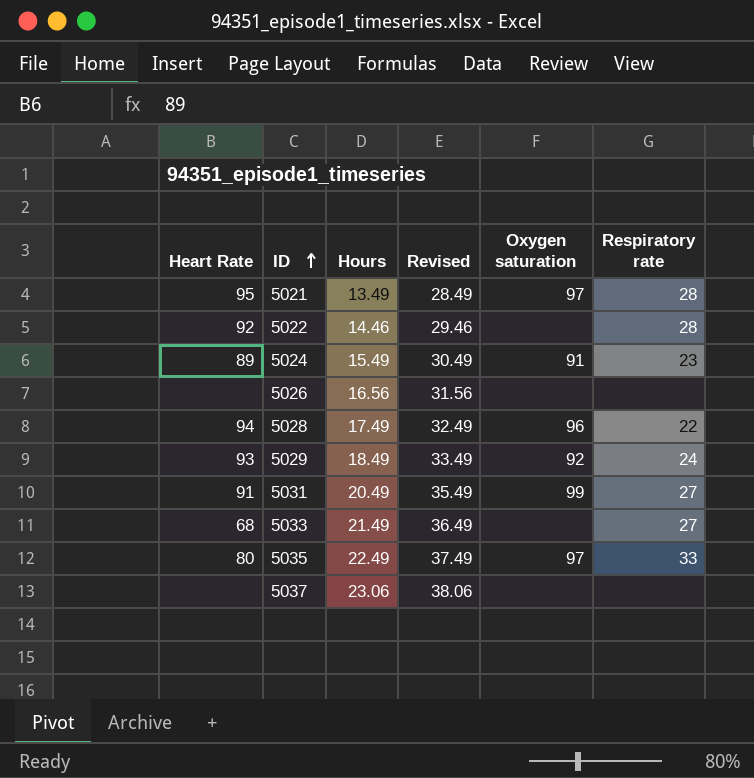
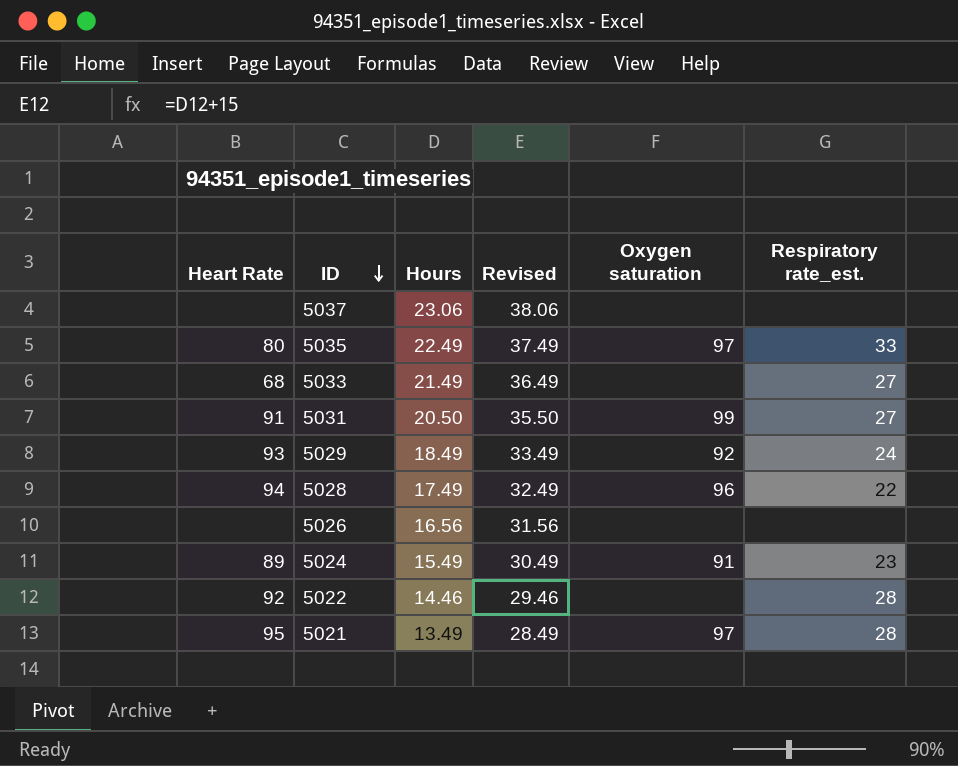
row order: ID ascending -> ID descending
column name: Respiratory rate -> Respiratory rate_est.
5031 | Hours: 20.49 -> 20.50
5031 | Revised: 35.49 -> 35.50

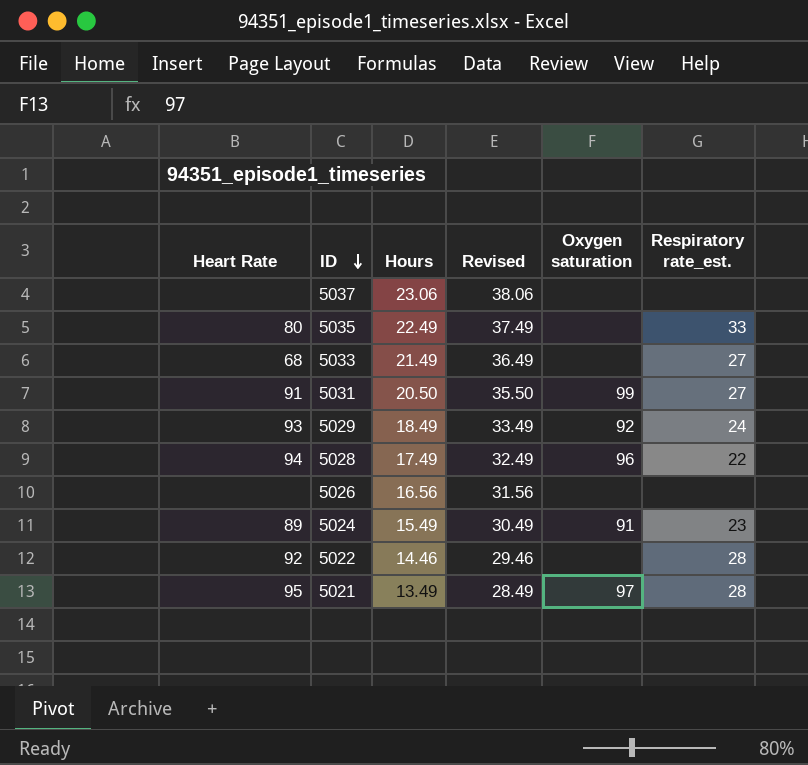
5035 | Oxygen saturation: 97 -> none

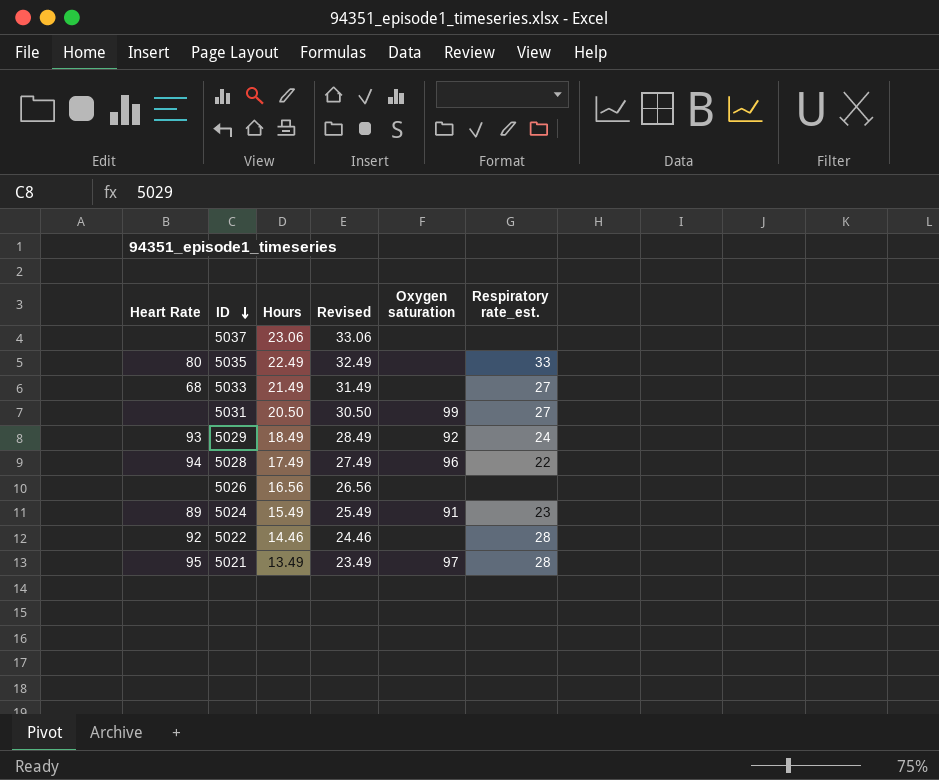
column Revised | formula: [Hours] + 15 -> [Hours] + 10
5031 | Heart Rate: 91 -> none

